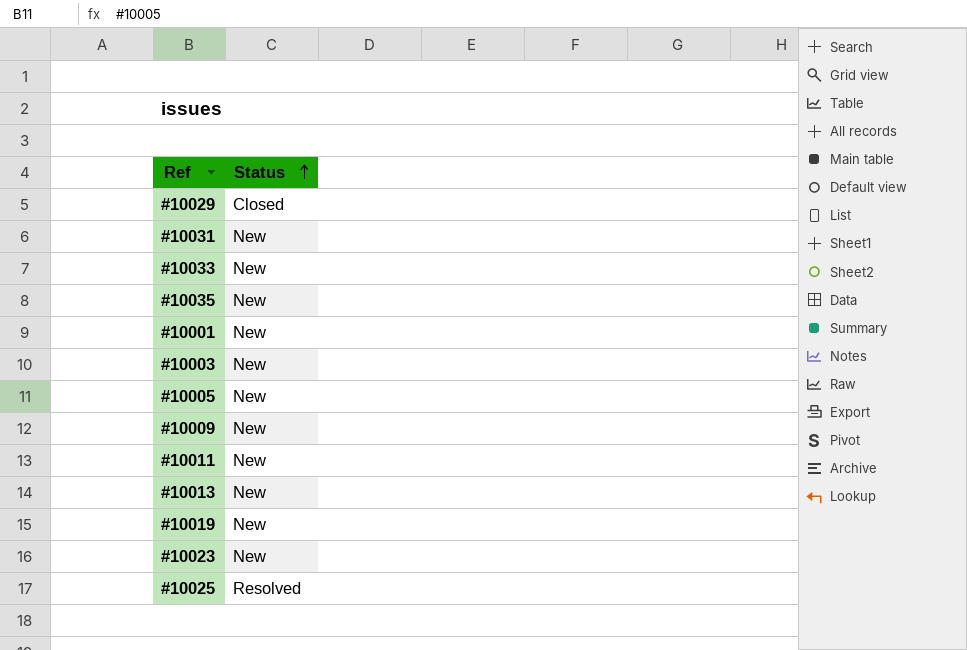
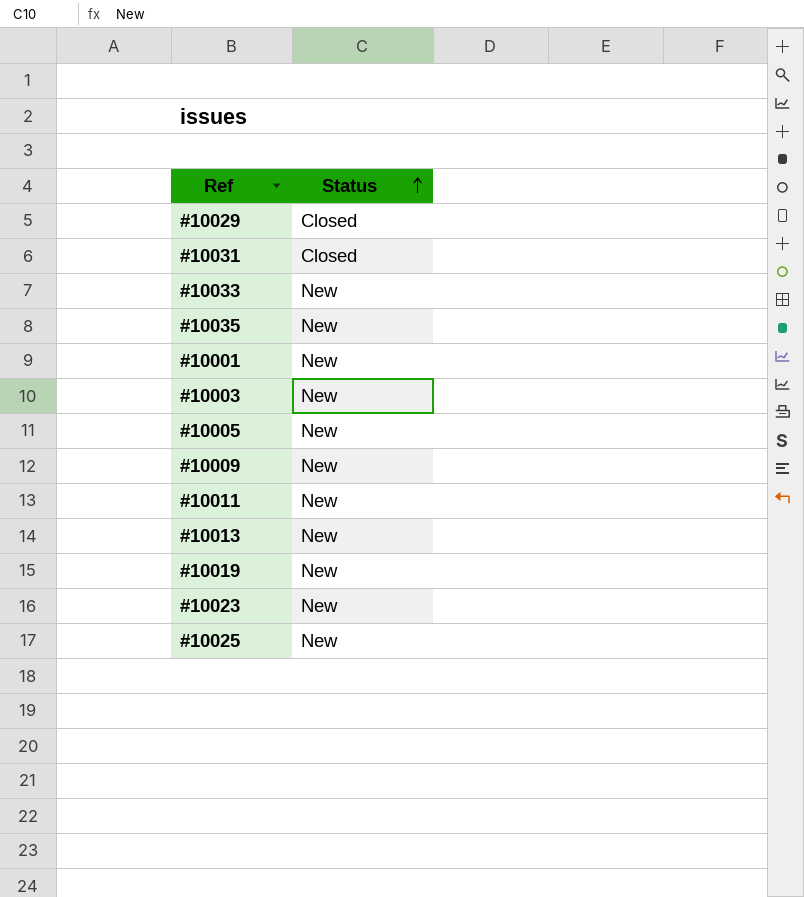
#10031 | Status: New -> Closed
#10025 | Status: Resolved -> New

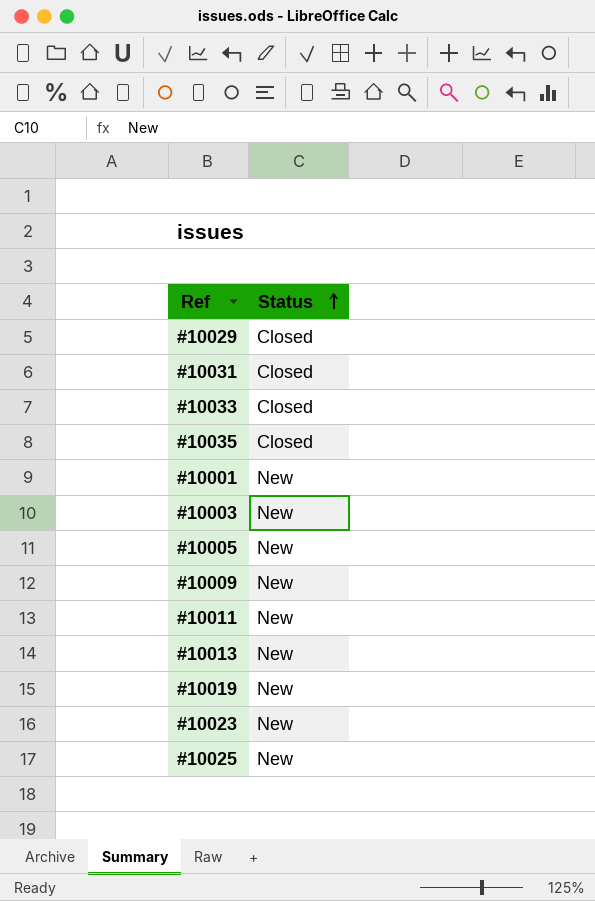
#10033 | Status: New -> Closed
#10035 | Status: New -> Closed

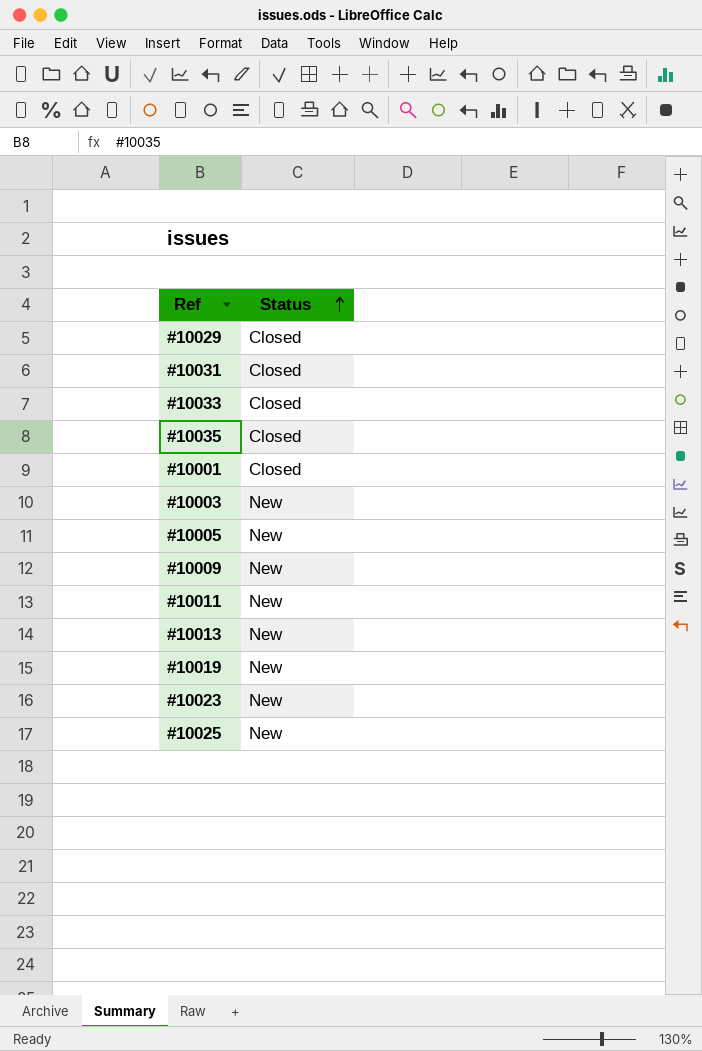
#10001 | Status: New -> Closed

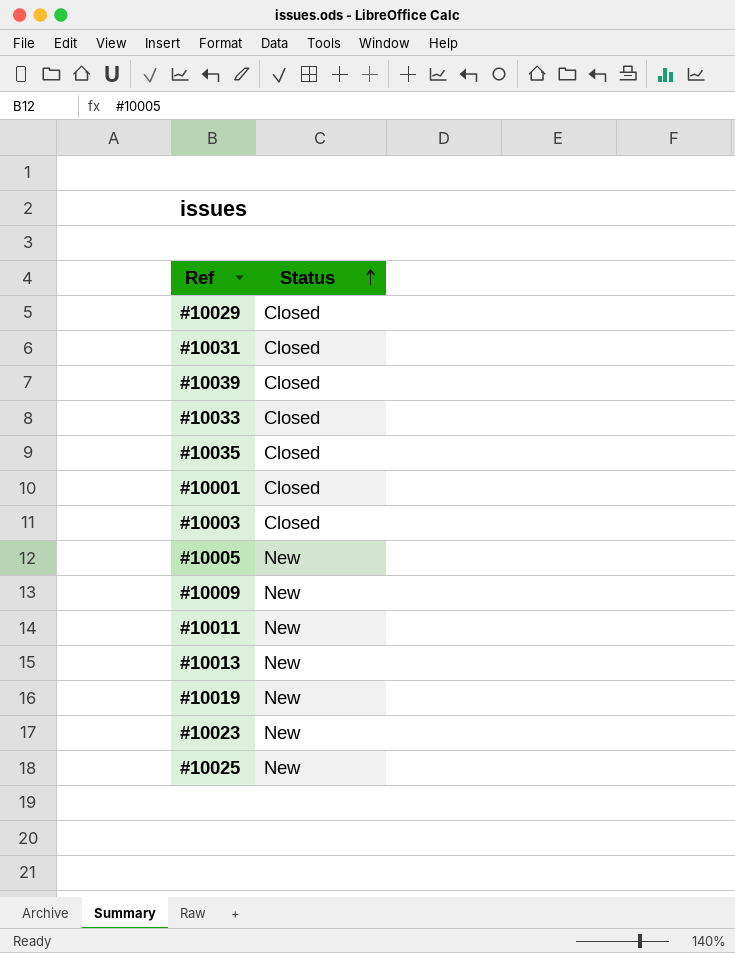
row #10039: none -> Closed
#10003 | Status: New -> Closed

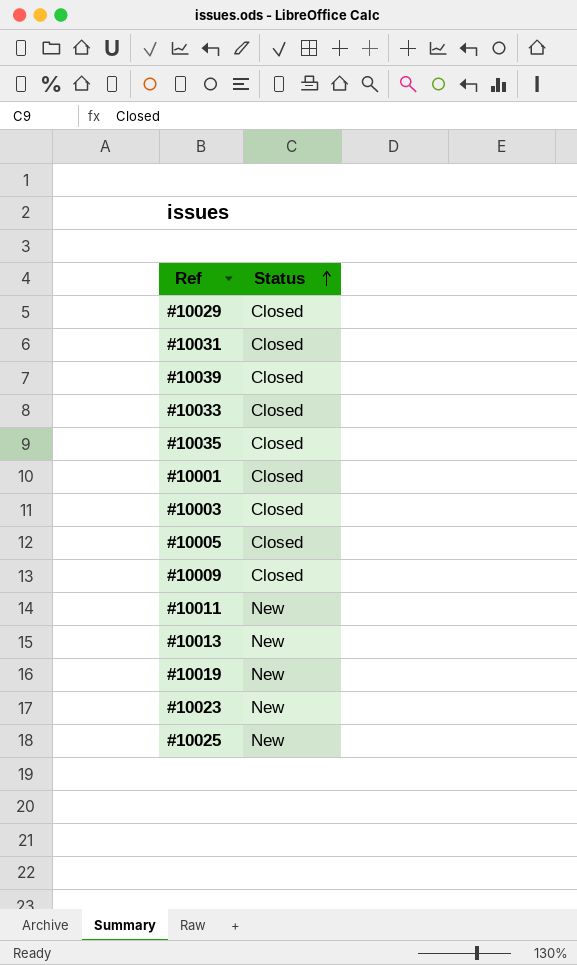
#10005 | Status: New -> Closed
#10009 | Status: New -> Closed

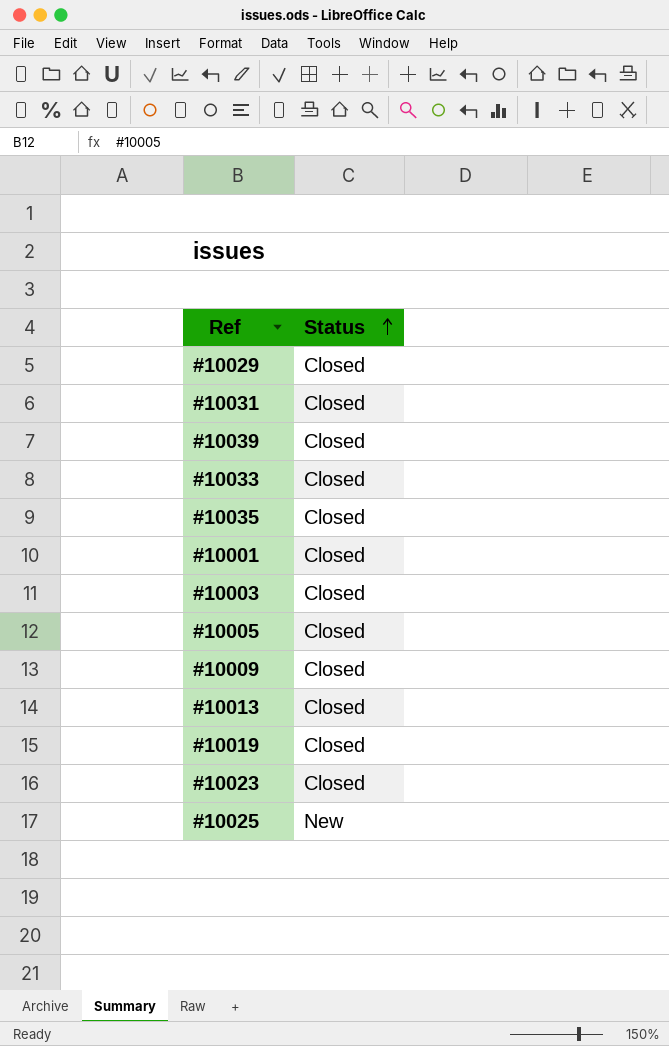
row #10011: New -> none
#10013 | Status: New -> Closed
#10019 | Status: New -> Closed
#10023 | Status: New -> Closed

